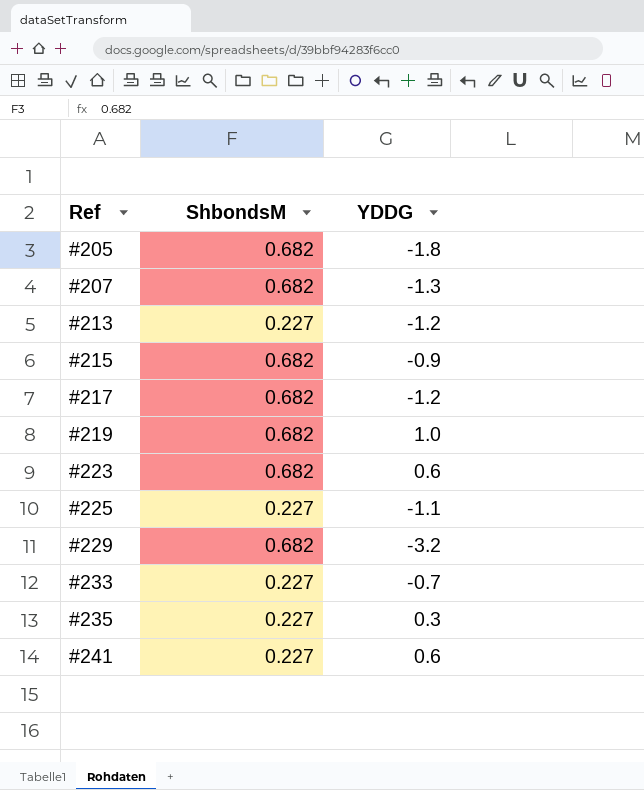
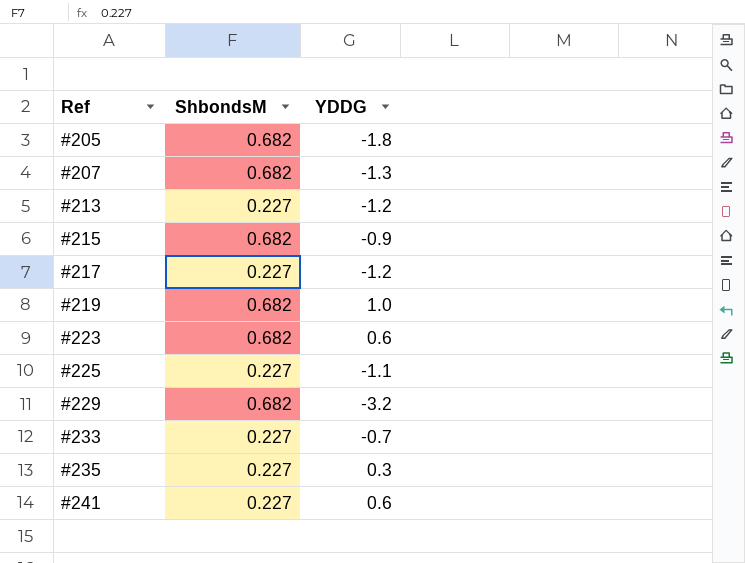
#217 | ShbondsM: 0.682 -> 0.227

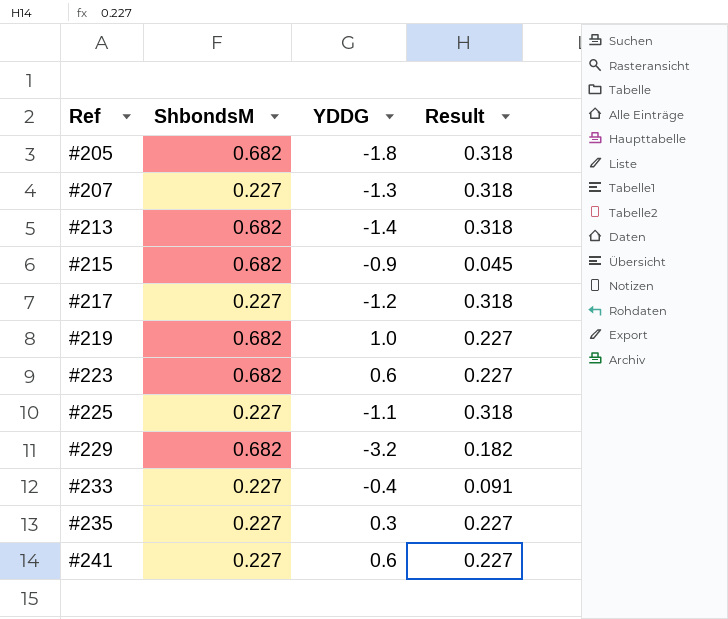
column Result | position: none -> 4
#207 | ShbondsM: 0.682 -> 0.227
#213 | ShbondsM: 0.227 -> 0.682
#213 | YDDG: -1.2 -> -1.4
#233 | YDDG: -0.7 -> -0.4

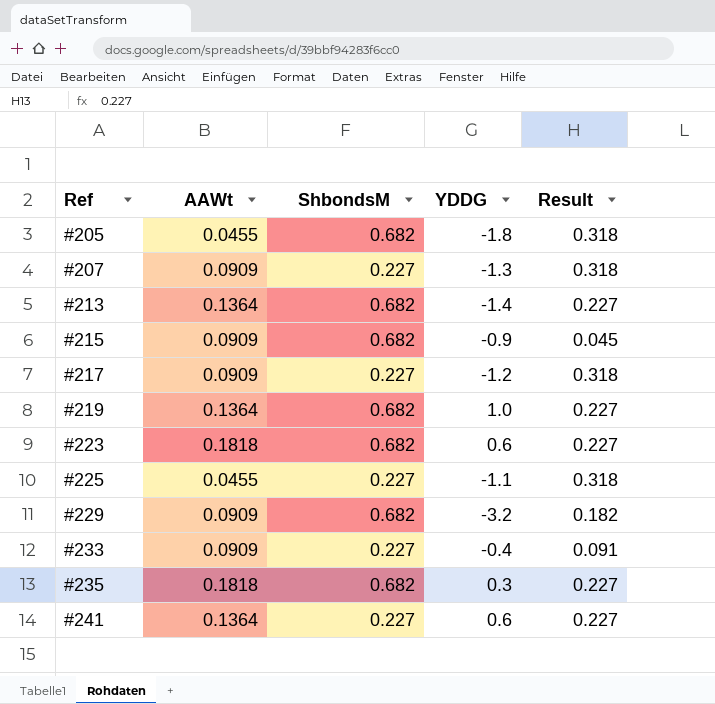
column AAWt | position: none -> 2
#213 | Result: 0.318 -> 0.227
#235 | ShbondsM: 0.227 -> 0.682

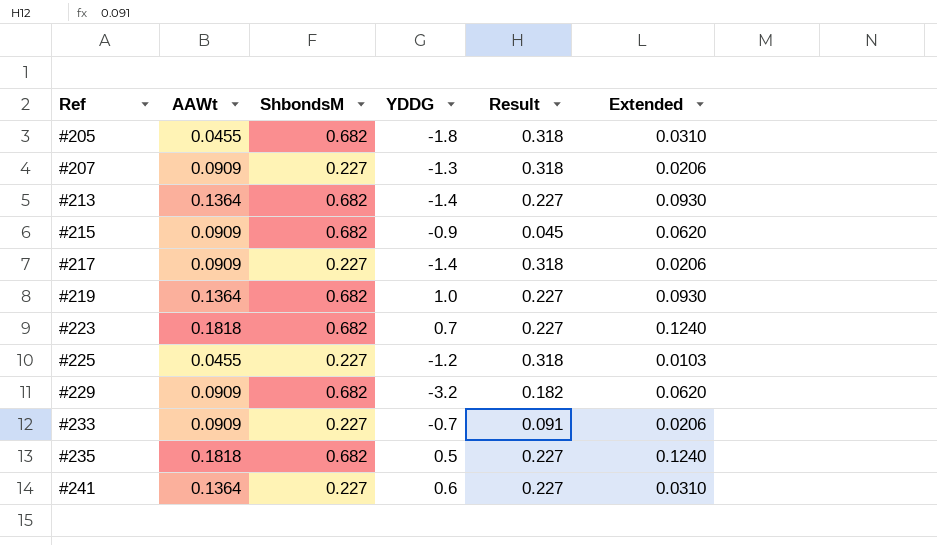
column Extended | formula: none -> [AAWt] * [ShbondsM]
#217 | YDDG: -1.2 -> -1.4
#223 | YDDG: 0.6 -> 0.7
#225 | YDDG: -1.1 -> -1.2
#233 | YDDG: -0.4 -> -0.7
#235 | YDDG: 0.3 -> 0.5

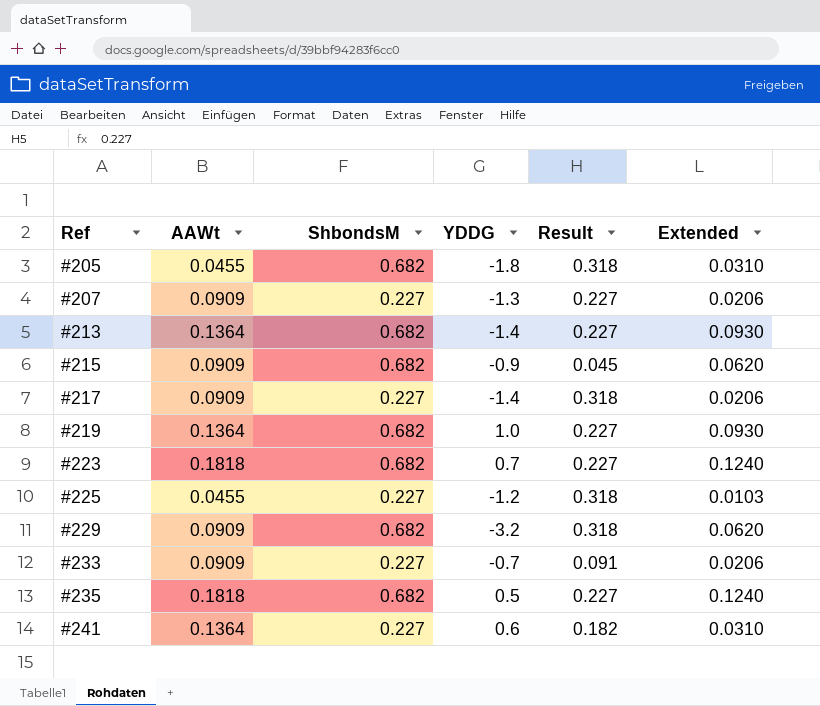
#207 | Result: 0.318 -> 0.227
#229 | Result: 0.182 -> 0.318
#241 | Result: 0.227 -> 0.182

